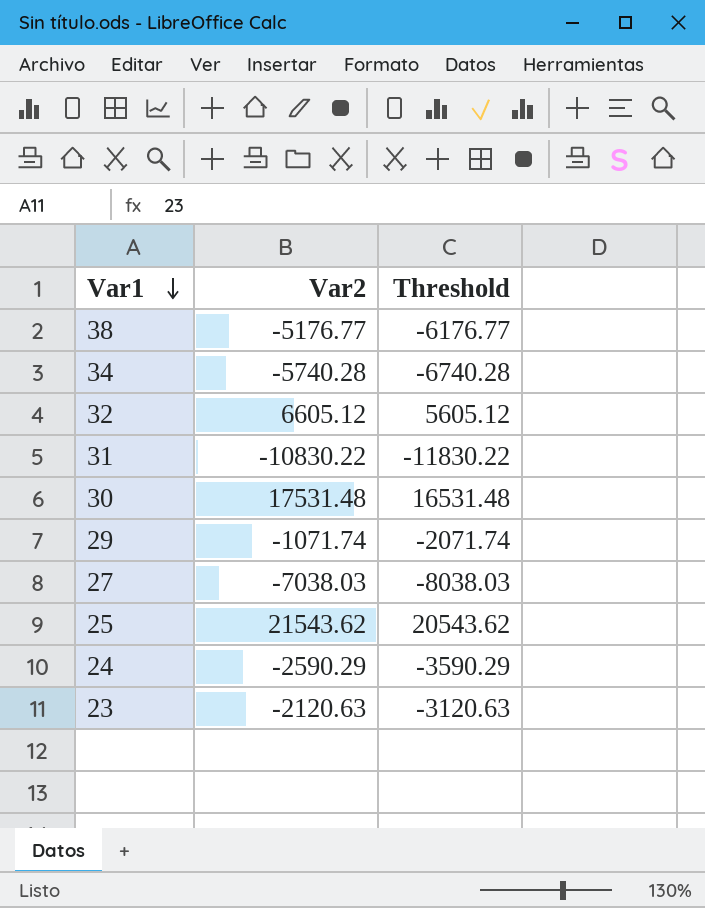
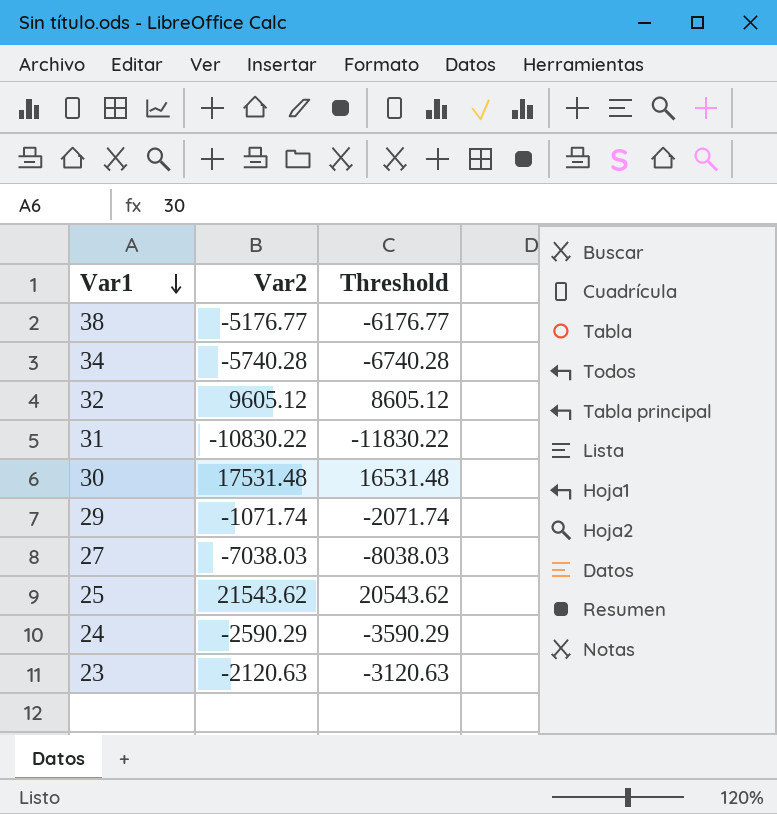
32 | Var2: 6605.12 -> 9605.12
32 | Threshold: 5605.12 -> 8605.12

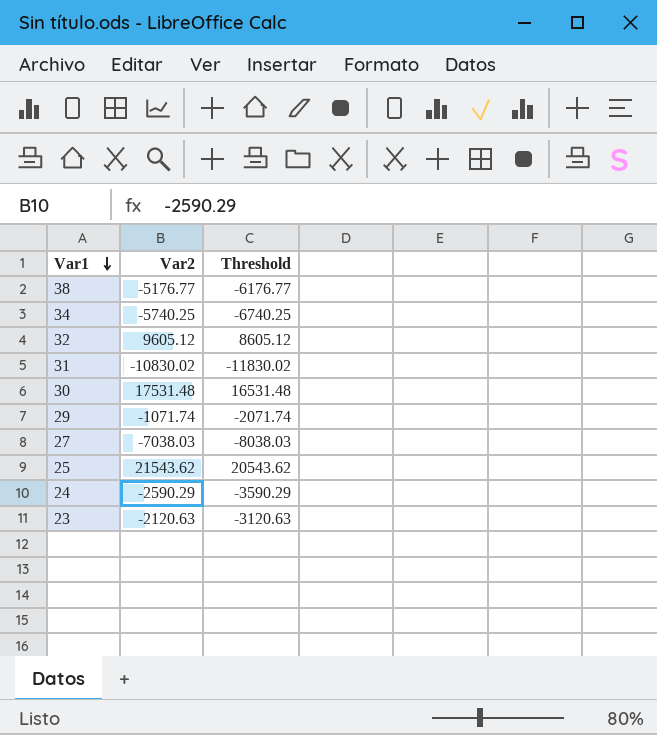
34 | Var2: -5740.28 -> -5740.25
34 | Threshold: -6740.28 -> -6740.25
31 | Var2: -10830.22 -> -10830.02
31 | Threshold: -11830.22 -> -11830.02

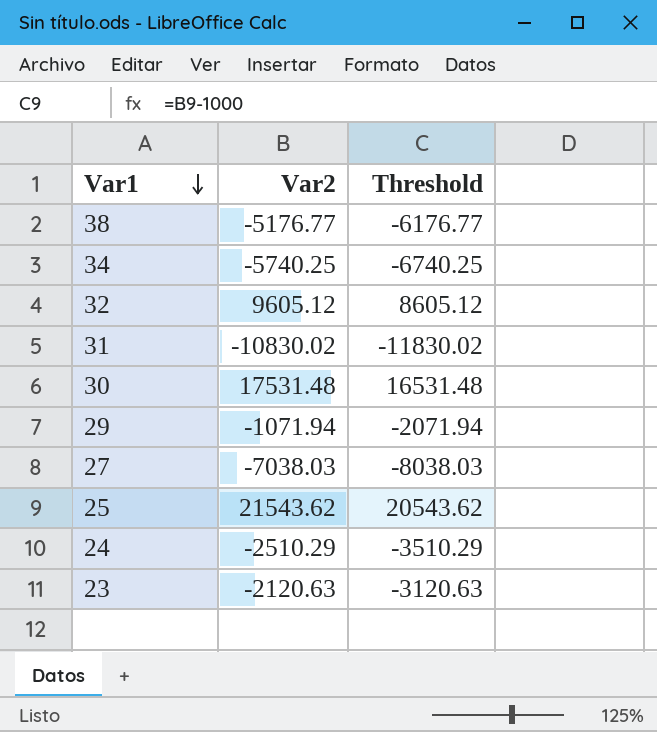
29 | Var2: -1071.74 -> -1071.94
29 | Threshold: -2071.74 -> -2071.94
24 | Var2: -2590.29 -> -2510.29
24 | Threshold: -3590.29 -> -3510.29

